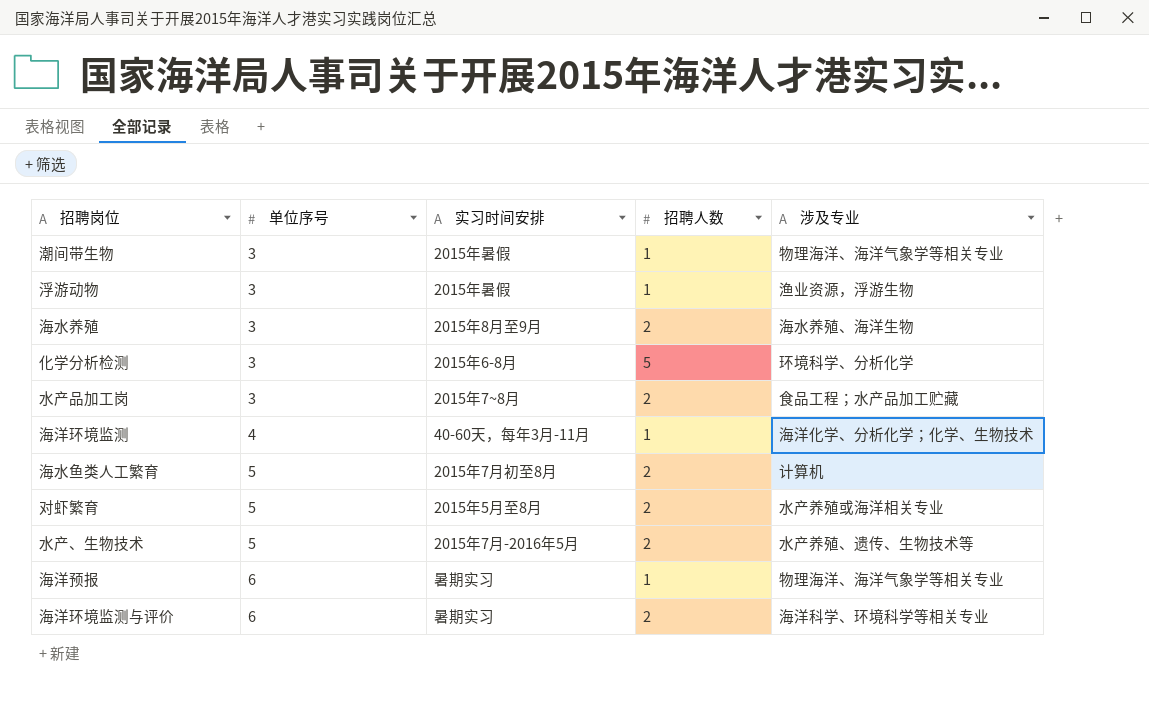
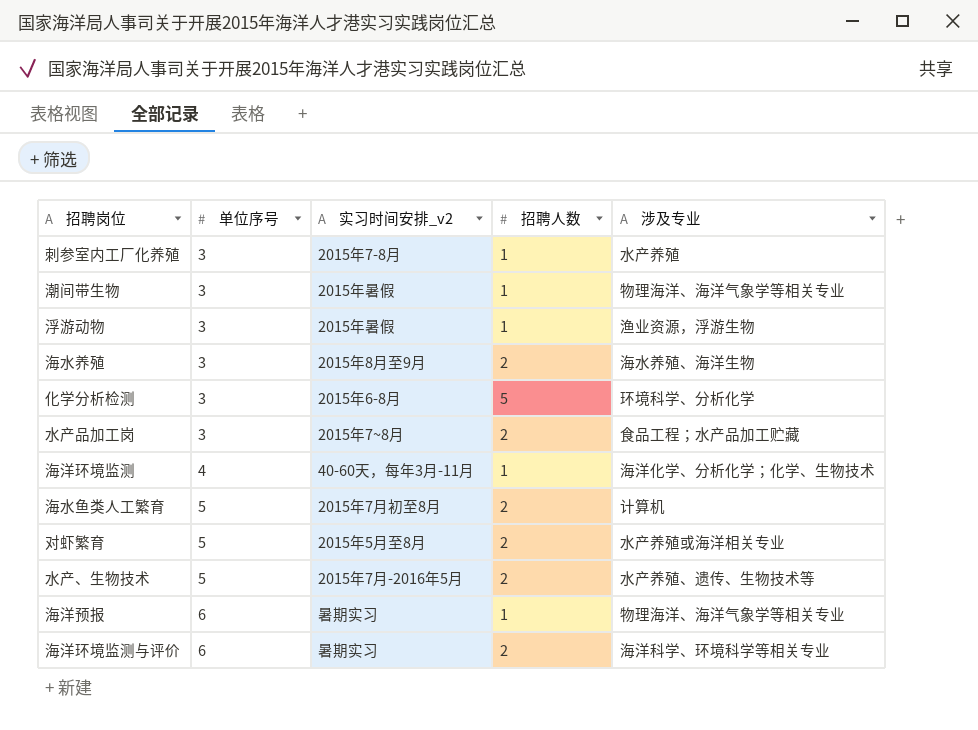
column name: 实习时间安排 -> 实习时间安排_v2
row 刺参室内工厂化养殖: none -> 3 | 2015年7-8月 | 1 | 水产养殖

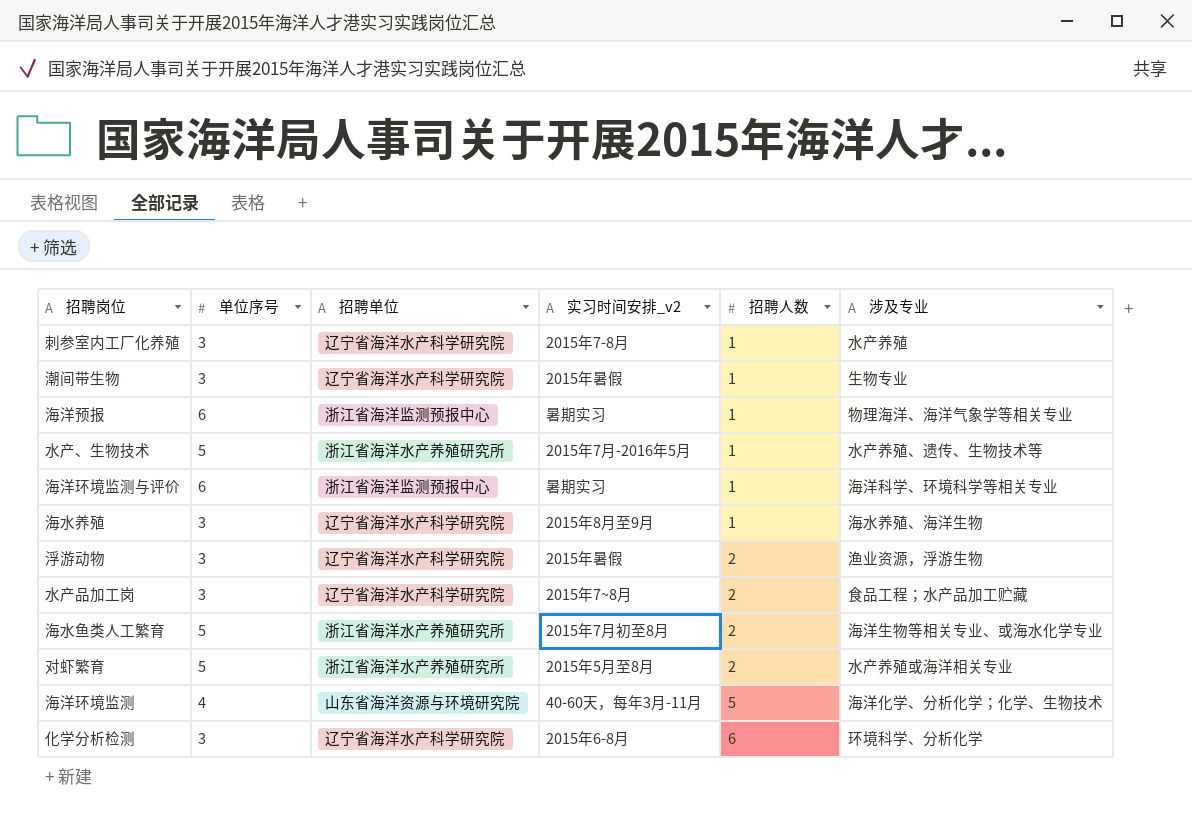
row order: 单位序号 ascending -> 招聘人数 ascending
column 招聘单位 | position: none -> 3
潮间带生物 | 涉及专业: 物理海洋、海洋气象学等相关专业 -> 生物专业
水产、生物技术 | 招聘人数: 2 -> 1
海洋环境监测与评价 | 招聘人数: 2 -> 1
海水养殖 | 招聘人数: 2 -> 1
浮游动物 | 招聘人数: 1 -> 2
海水鱼类人工繁育 | 涉及专业: 计算机 -> 海洋生物等相关专业、或海水化学专业
海洋环境监测 | 招聘人数: 1 -> 5
化学分析检测 | 招聘人数: 5 -> 6

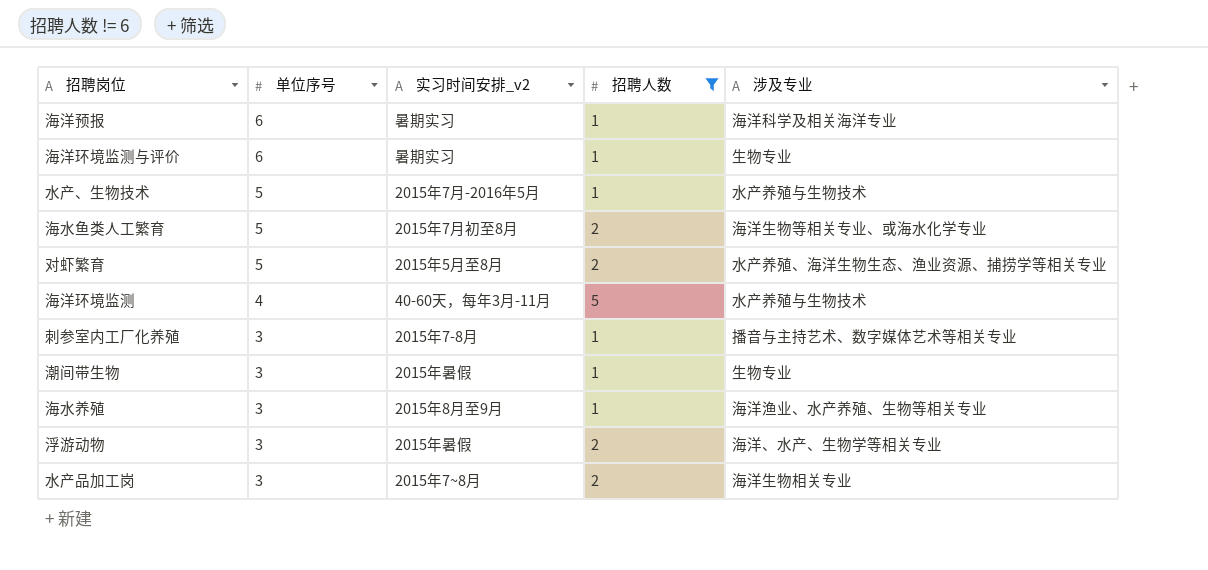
filter: none -> 招聘人数 != 6
row order: 招聘人数 ascending -> 单位序号 descending
column 招聘单位 | position: 3 -> none
海洋预报 | 涉及专业: 物理海洋、海洋气象学等相关专业 -> 海洋科学及相关海洋专业
海洋环境监测与评价 | 涉及专业: 海洋科学、环境科学等相关专业 -> 生物专业
水产、生物技术 | 涉及专业: 水产养殖、遗传、生物技术等 -> 水产养殖与生物技术
对虾繁育 | 涉及专业: 水产养殖或海洋相关专业 -> 水产养殖、海洋生物生态、渔业资源、捕捞学等相关专业
海洋环境监测 | 涉及专业: 海洋化学、分析化学；化学、生物技术 -> 水产养殖与生物技术
刺参室内工厂化养殖 | 涉及专业: 水产养殖 -> 播音与主持艺术、数字媒体艺术等相关专业
海水养殖 | 涉及专业: 海水养殖、海洋生物 -> 海洋渔业、水产养殖、生物等相关专业
浮游动物 | 涉及专业: 渔业资源，浮游生物 -> 海洋、水产、生物学等相关专业
水产品加工岗 | 涉及专业: 食品工程；水产品加工贮藏 -> 海洋生物相关专业

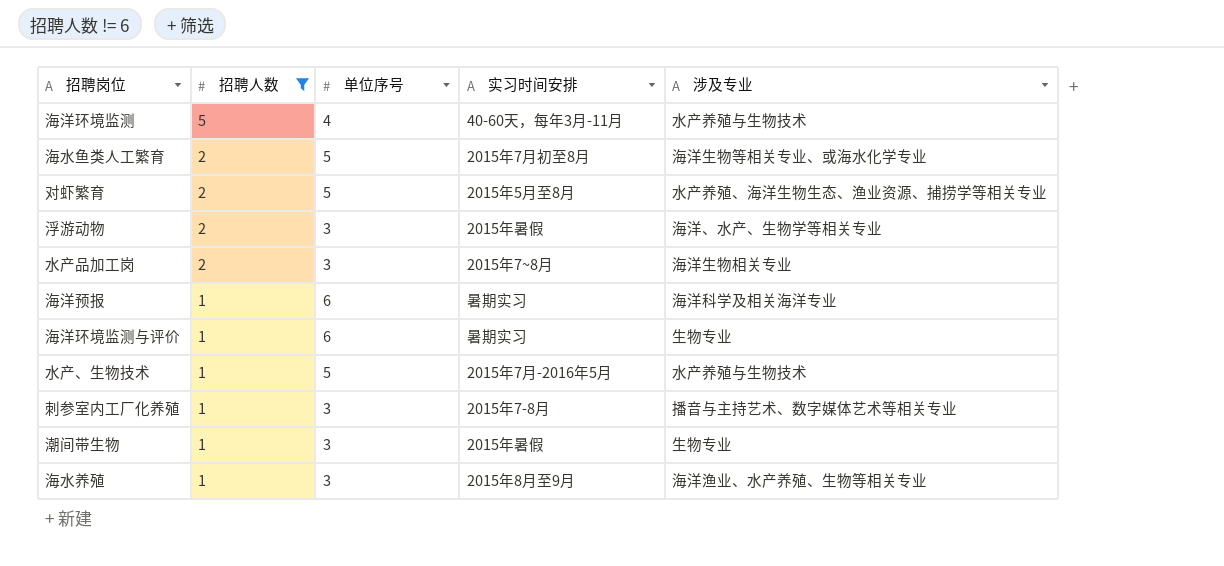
row order: 单位序号 descending -> 招聘人数 descending
column 招聘人数 | position: 4 -> 2
column name: 实习时间安排_v2 -> 实习时间安排

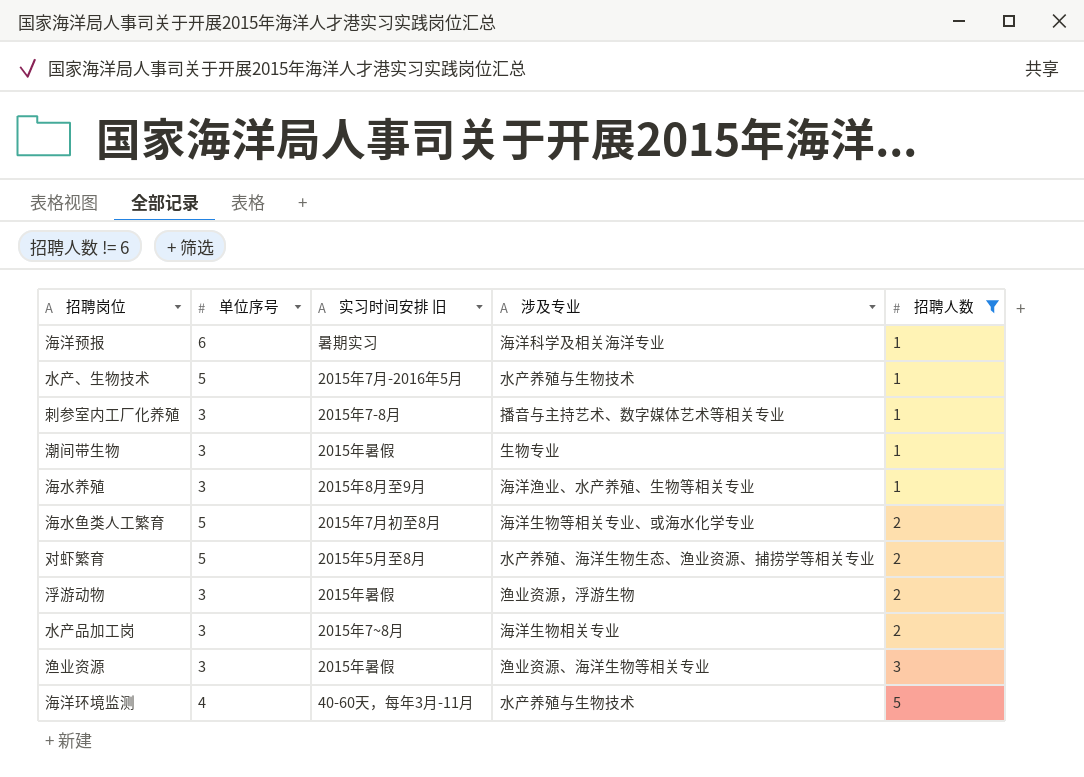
row order: 招聘人数 descending -> 招聘人数 ascending
column name: 实习时间安排 -> 实习时间安排 旧
column 招聘人数 | position: 2 -> 5
row 海洋环境监测与评价: 1 | 6 | 暑期实习 | 生物专业 -> none
浮游动物 | 涉及专业: 海洋、水产、生物学等相关专业 -> 渔业资源，浮游生物
row 渔业资源: none -> 3 | 2015年暑假 | 渔业资源、海洋生物等相关专业 | 3

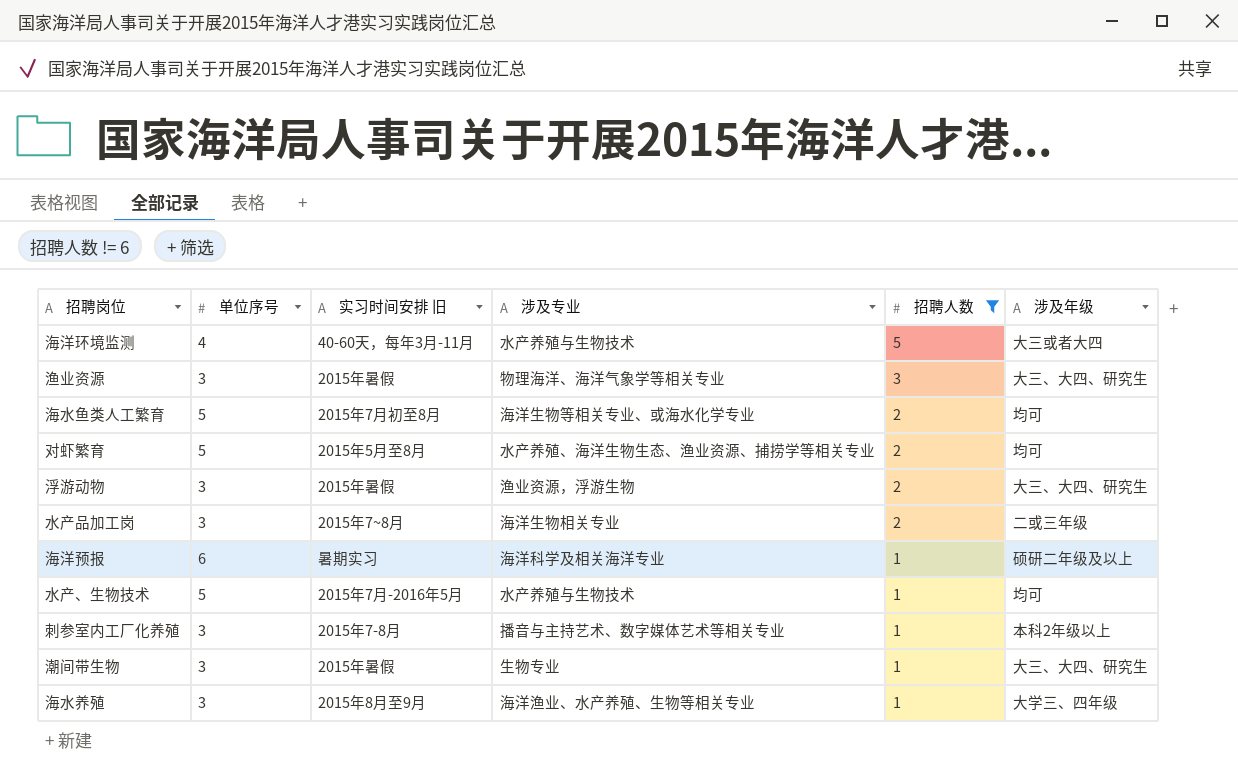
row order: 招聘人数 ascending -> 招聘人数 descending
column 涉及年级 | position: none -> 6
渔业资源 | 涉及专业: 渔业资源、海洋生物等相关专业 -> 物理海洋、海洋气象学等相关专业

